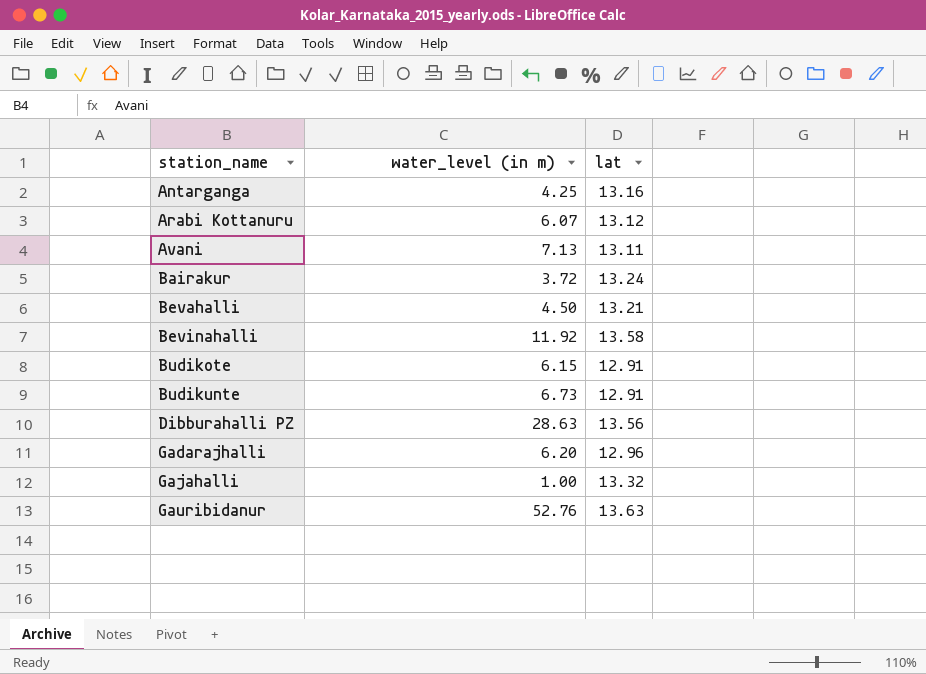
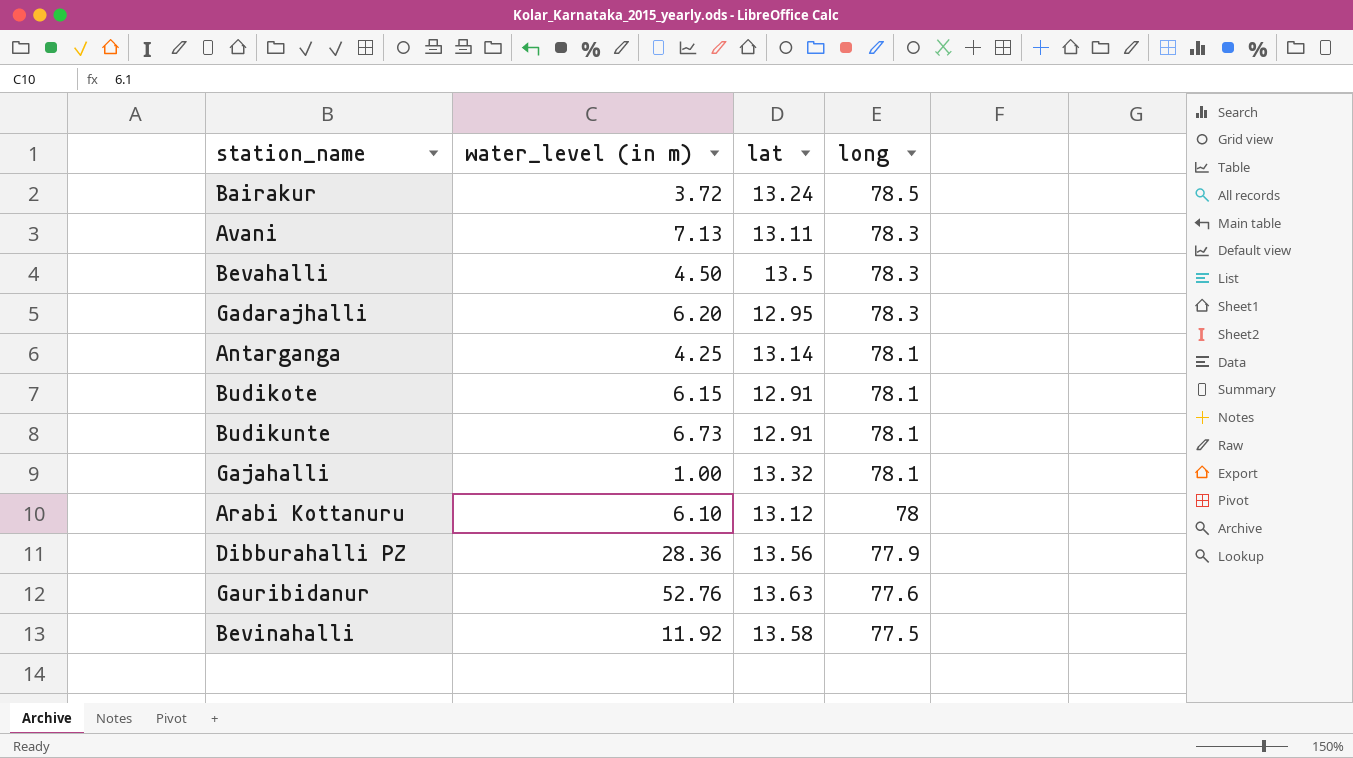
row order: station_name ascending -> long descending
column long | position: none -> 4
Bevahalli | lat: 13.21 -> 13.5
Gadarajhalli | lat: 12.96 -> 12.95
Antarganga | lat: 13.16 -> 13.14
Arabi Kottanuru | water_level (in m): 6.07 -> 6.10
Dibburahalli PZ | water_level (in m): 28.63 -> 28.36

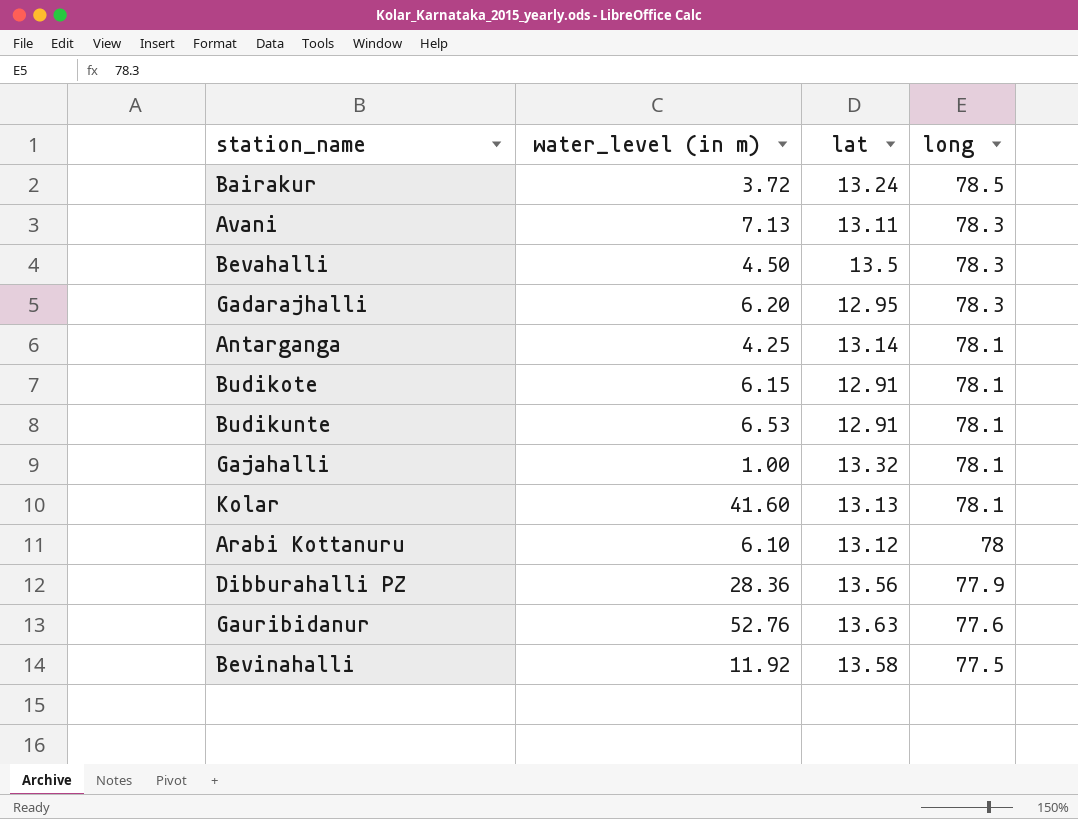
Budikunte | water_level (in m): 6.73 -> 6.53
row Kolar: none -> 41.60 | 13.13 | 78.1

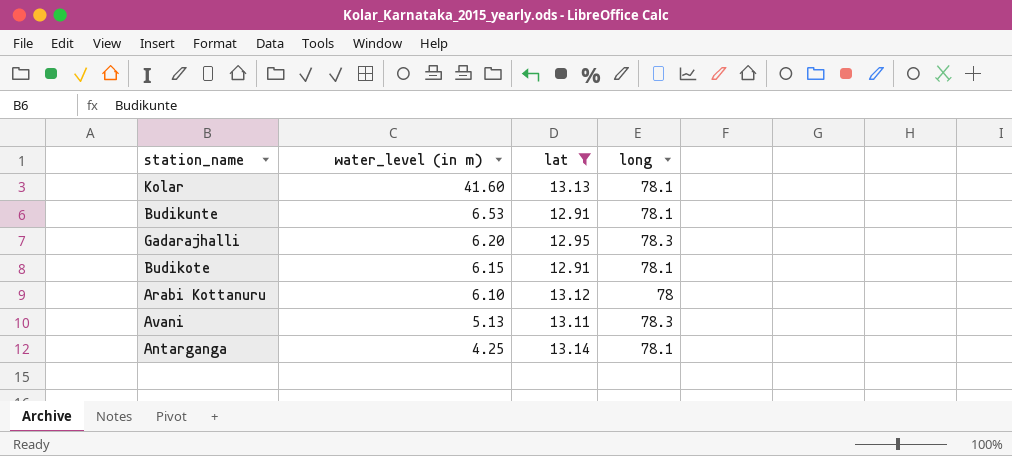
filter: none -> lat <= 13.14
row order: long descending -> water_level (in m) descending
Avani | water_level (in m): 7.13 -> 5.13

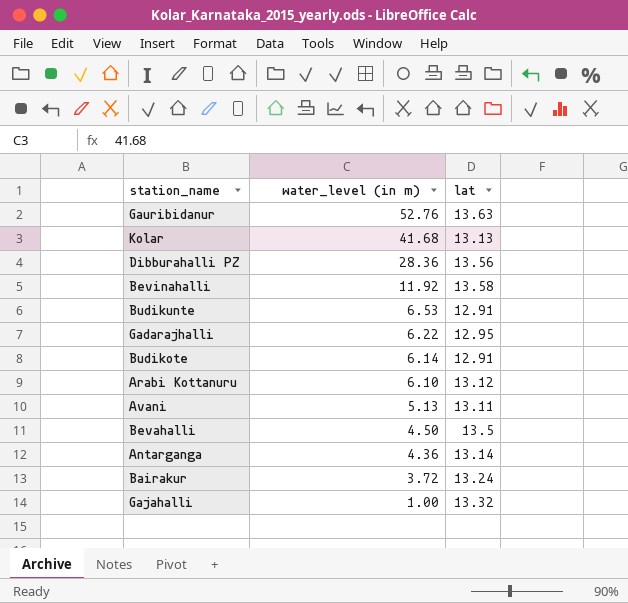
filter: lat <= 13.14 -> none
column long | position: 4 -> none
Kolar | water_level (in m): 41.60 -> 41.68
Gadarajhalli | water_level (in m): 6.20 -> 6.22
Budikote | water_level (in m): 6.15 -> 6.14
Antarganga | water_level (in m): 4.25 -> 4.36

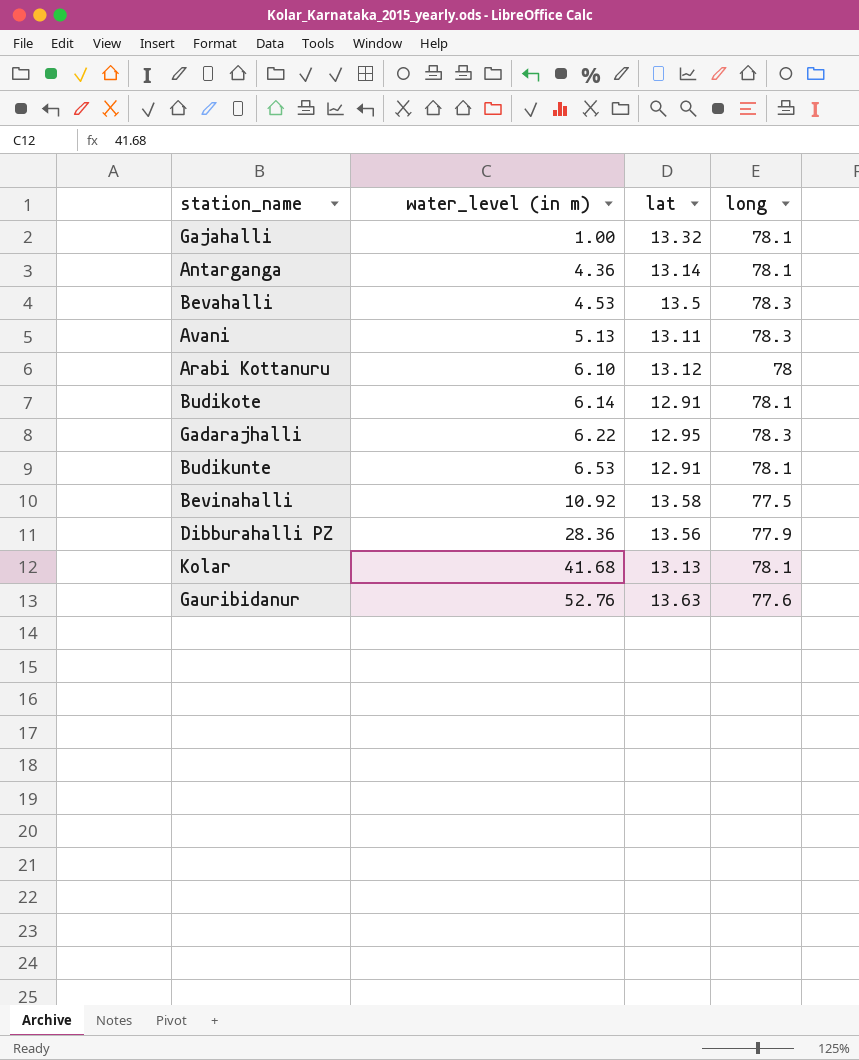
row order: water_level (in m) descending -> water_level (in m) ascending
column long | position: none -> 4
row Bairakur: 3.72 | 13.24 -> none
Bevahalli | water_level (in m): 4.50 -> 4.53
Bevinahalli | water_level (in m): 11.92 -> 10.92

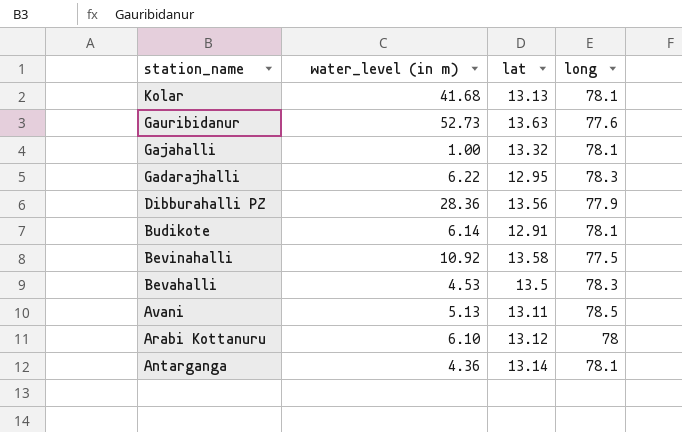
row order: water_level (in m) ascending -> station_name descending
row Budikunte: 6.53 | 12.91 | 78.1 -> none
Gauribidanur | water_level (in m): 52.76 -> 52.73
Avani | long: 78.3 -> 78.5

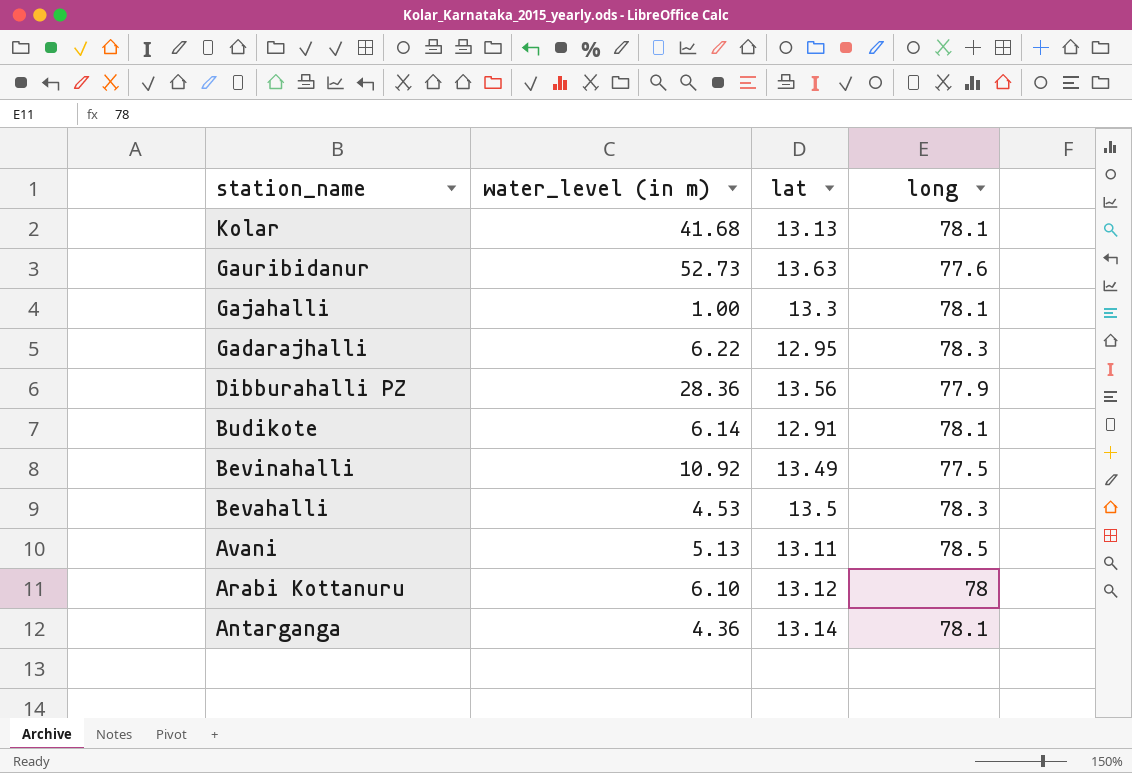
Gajahalli | lat: 13.32 -> 13.3
Bevinahalli | lat: 13.58 -> 13.49

